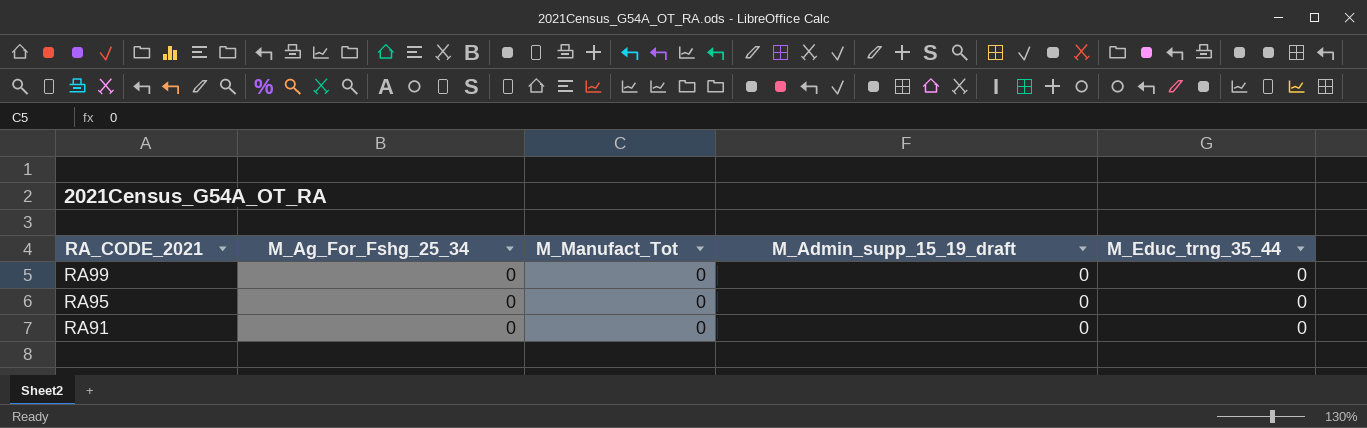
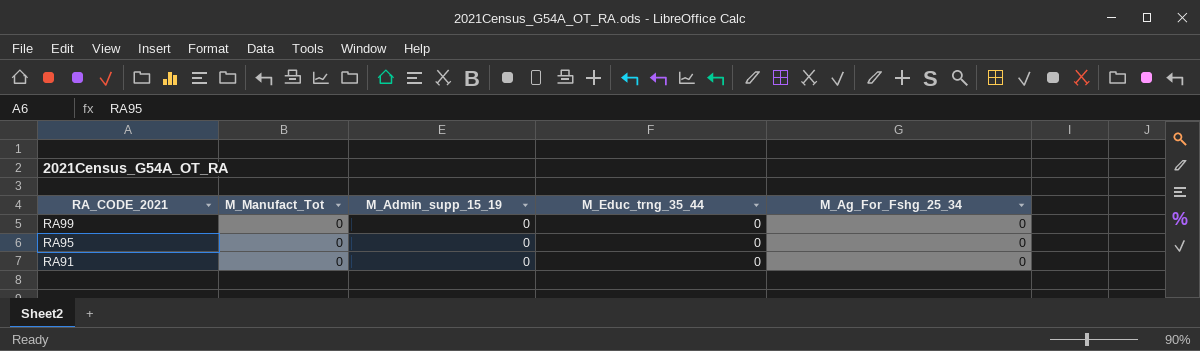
column name: M_Admin_supp_15_19_draft -> M_Admin_supp_15_19
column M_Ag_For_Fshg_25_34 | position: 2 -> 5

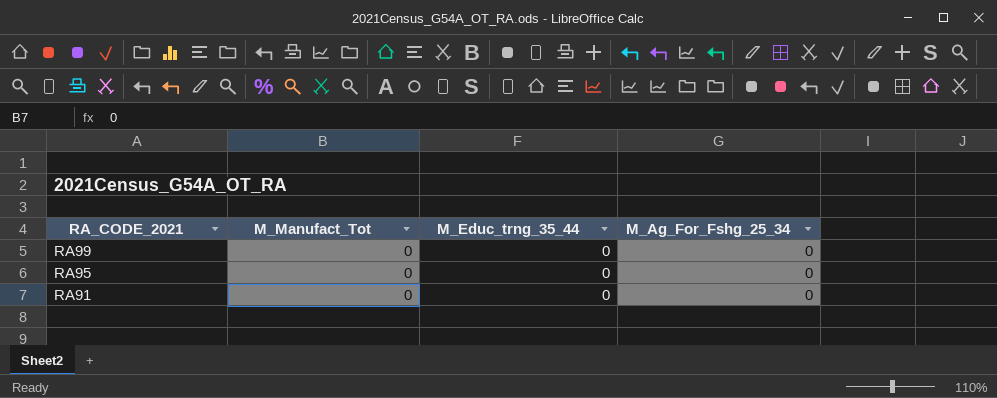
column M_Admin_supp_15_19 | position: 3 -> none

